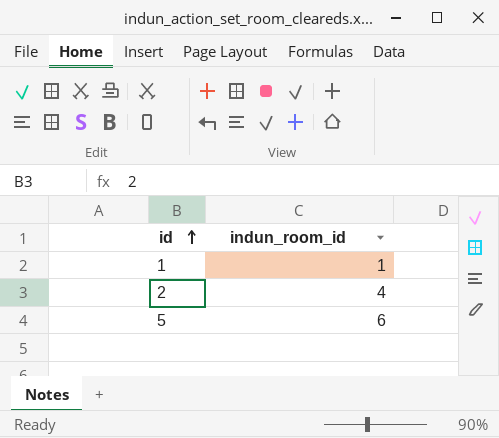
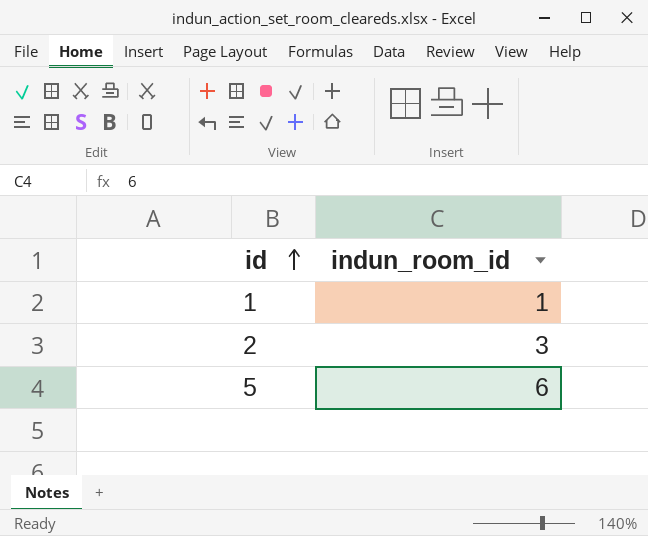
2 | indun_room_id: 4 -> 3

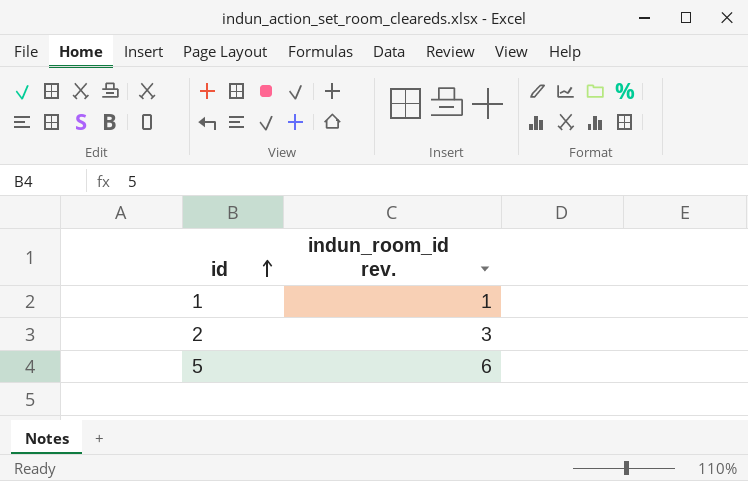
column name: indun_room_id -> indun_room_id rev.

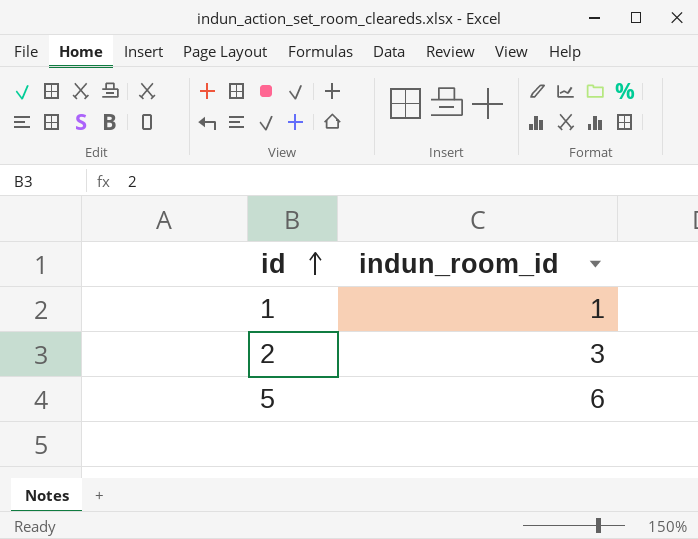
column name: indun_room_id rev. -> indun_room_id

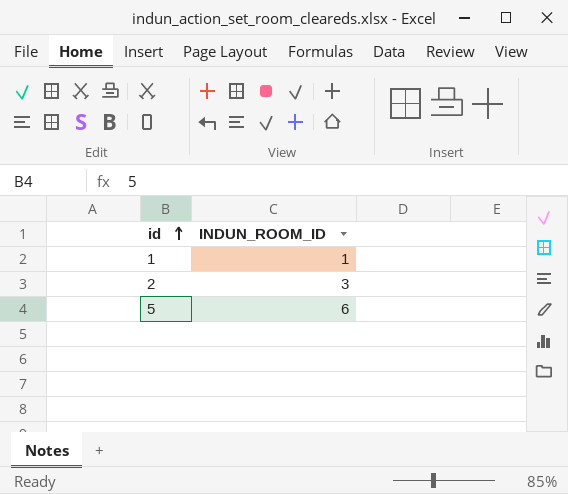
column name: indun_room_id -> INDUN_ROOM_ID

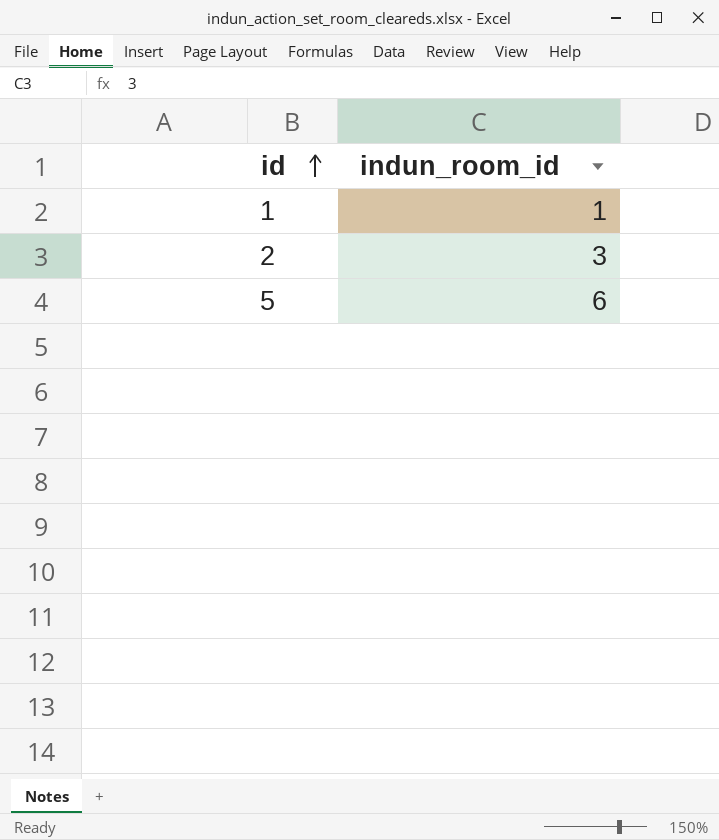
column name: INDUN_ROOM_ID -> indun_room_id

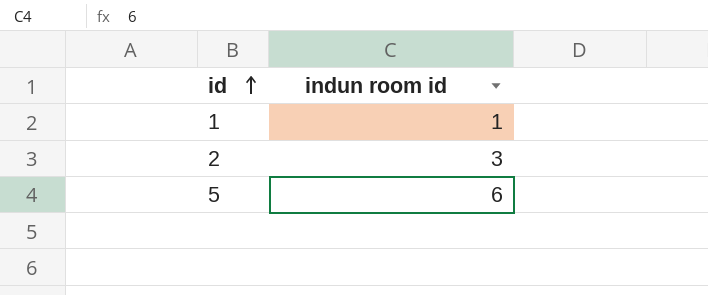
column name: indun_room_id -> indun room id

